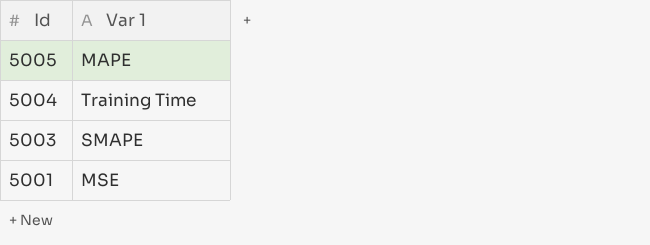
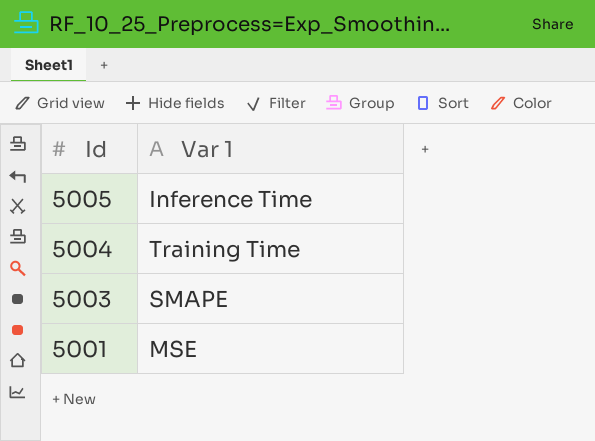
5005 | Var 1: MAPE -> Inference Time

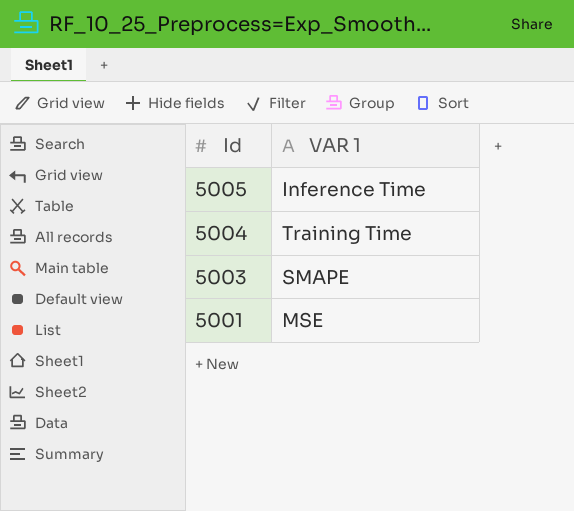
column name: Var 1 -> VAR 1

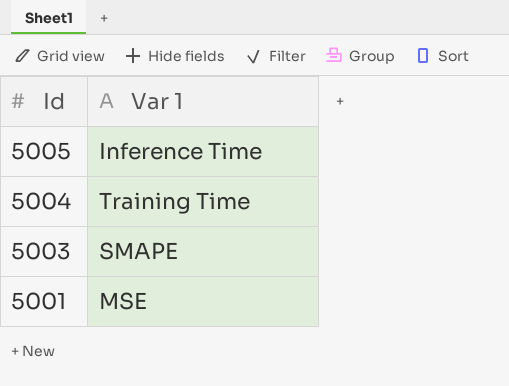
column name: VAR 1 -> Var 1

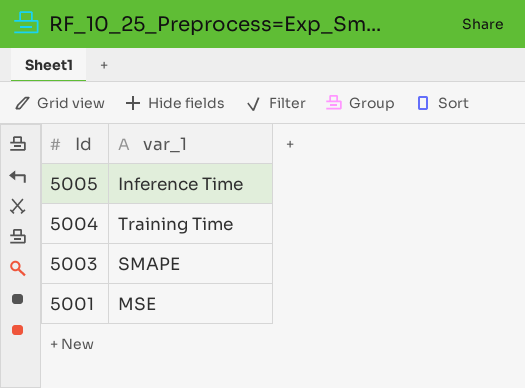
column name: Var 1 -> var_1

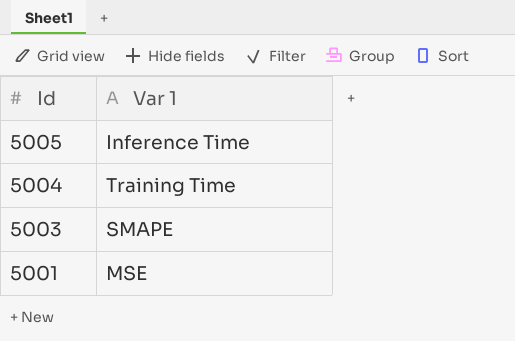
column name: var_1 -> Var 1

